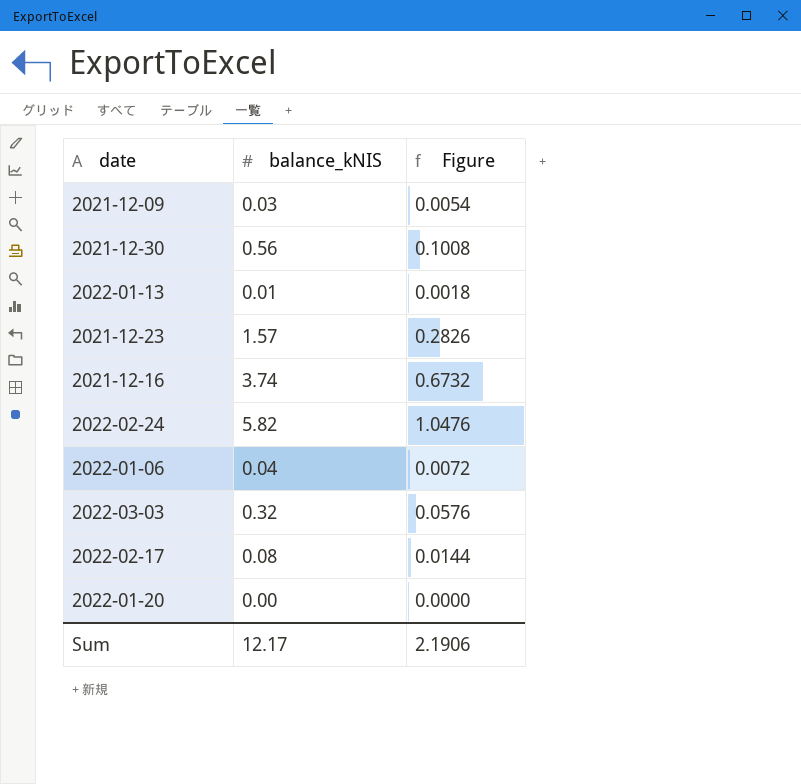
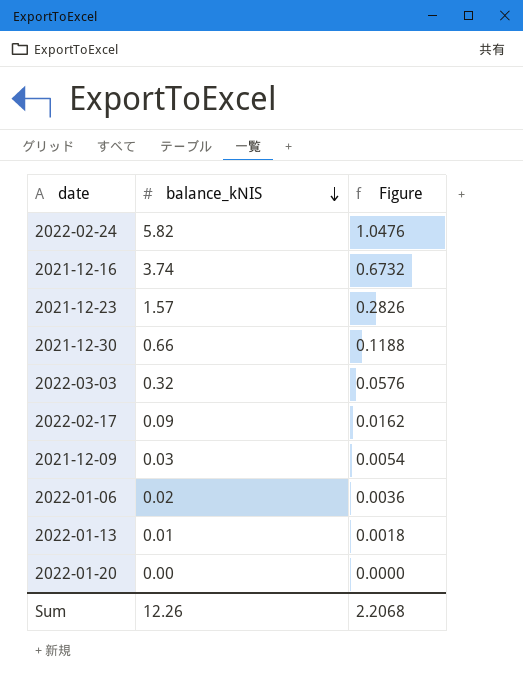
row order: none -> balance_kNIS descending
2021-12-30 | balance_kNIS: 0.56 -> 0.66
2021-12-30 | Figure: 0.1008 -> 0.1188
2022-02-17 | balance_kNIS: 0.08 -> 0.09
2022-02-17 | Figure: 0.0144 -> 0.0162
2022-01-06 | balance_kNIS: 0.04 -> 0.02
2022-01-06 | Figure: 0.0072 -> 0.0036
Sum | balance_kNIS: 12.17 -> 12.26
Sum | Figure: 2.1906 -> 2.2068

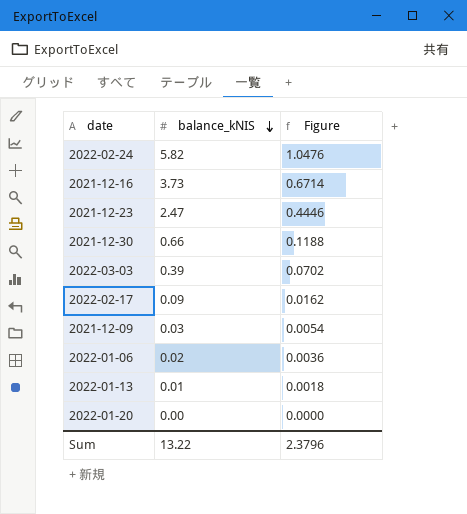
2021-12-16 | balance_kNIS: 3.74 -> 3.73
2021-12-16 | Figure: 0.6732 -> 0.6714
2021-12-23 | balance_kNIS: 1.57 -> 2.47
2021-12-23 | Figure: 0.2826 -> 0.4446
2022-03-03 | balance_kNIS: 0.32 -> 0.39
2022-03-03 | Figure: 0.0576 -> 0.0702
Sum | balance_kNIS: 12.26 -> 13.22
Sum | Figure: 2.2068 -> 2.3796

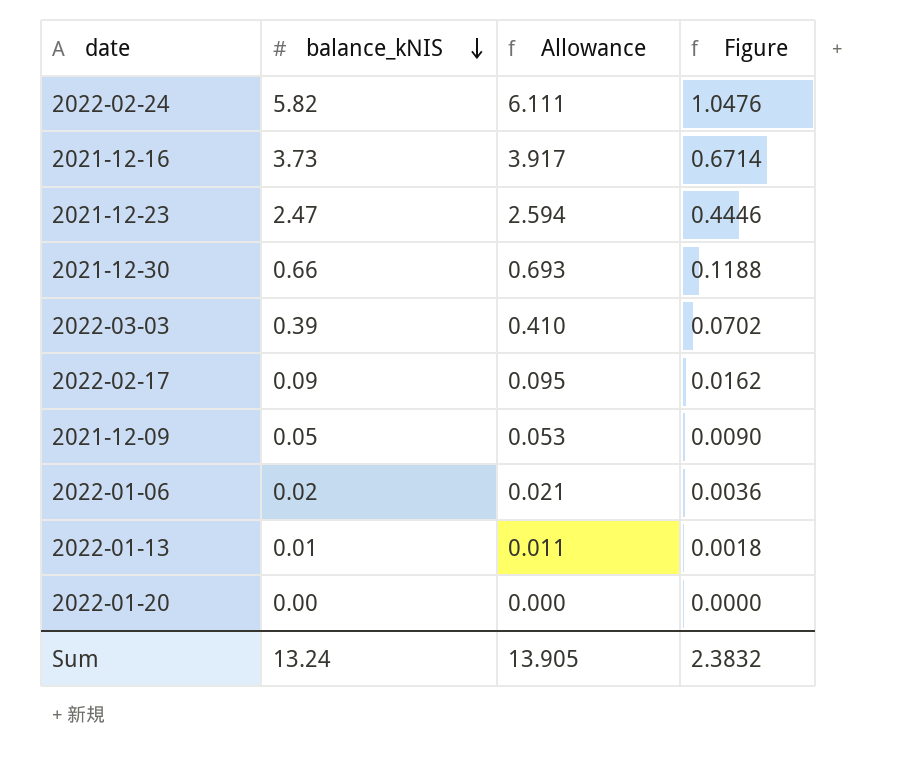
column Allowance | formula: none -> [balance_kNIS] * 1.05
2021-12-09 | balance_kNIS: 0.03 -> 0.05
2021-12-09 | Figure: 0.0054 -> 0.0090
Sum | balance_kNIS: 13.22 -> 13.24
Sum | Figure: 2.3796 -> 2.3832

